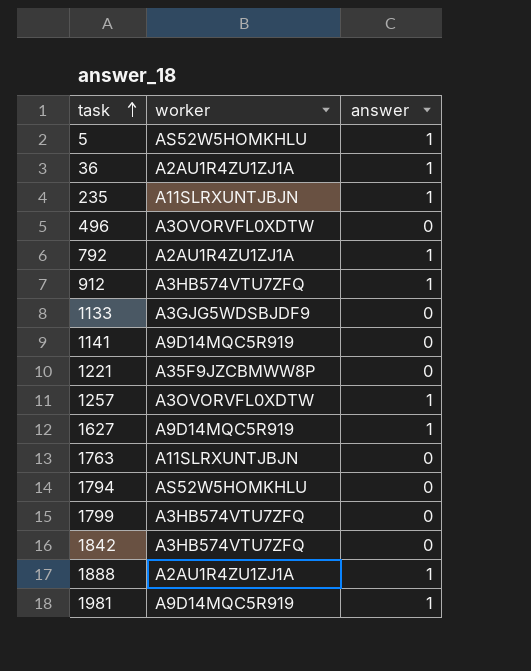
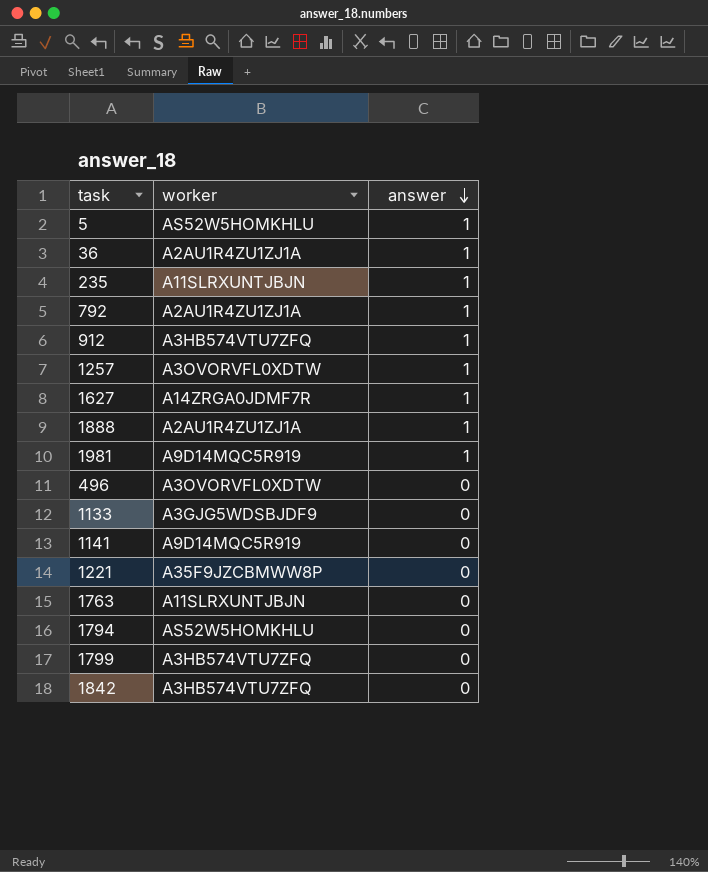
row order: task ascending -> answer descending
1627 | worker: A9D14MQC5R919 -> A14ZRGA0JDMF7R

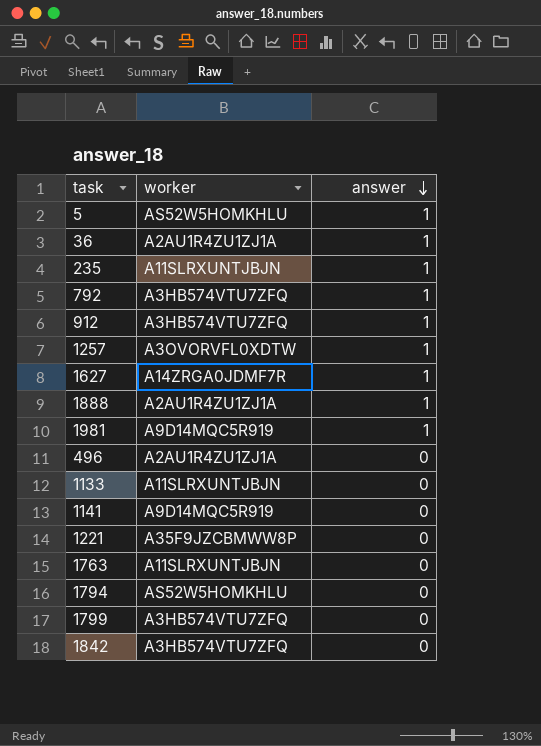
792 | worker: A2AU1R4ZU1ZJ1A -> A3HB574VTU7ZFQ
496 | worker: A3OVORVFL0XDTW -> A2AU1R4ZU1ZJ1A
1133 | worker: A3GJG5WDSBJDF9 -> A11SLRXUNTJBJN

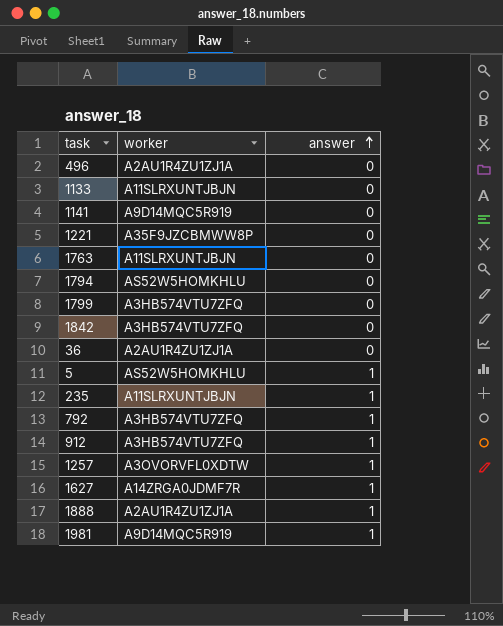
row order: answer descending -> answer ascending
36 | answer: 1 -> 0

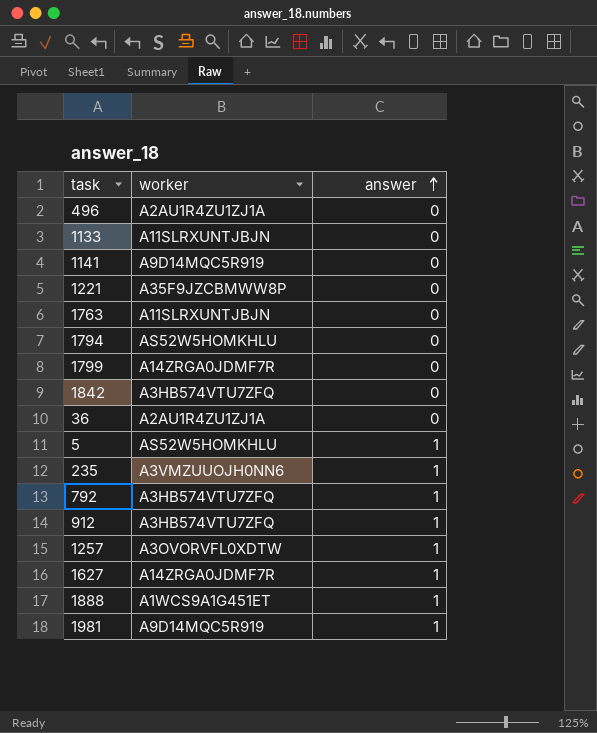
1799 | worker: A3HB574VTU7ZFQ -> A14ZRGA0JDMF7R
235 | worker: A11SLRXUNTJBJN -> A3VMZUUOJH0NN6
1888 | worker: A2AU1R4ZU1ZJ1A -> A1WCS9A1G451ET

